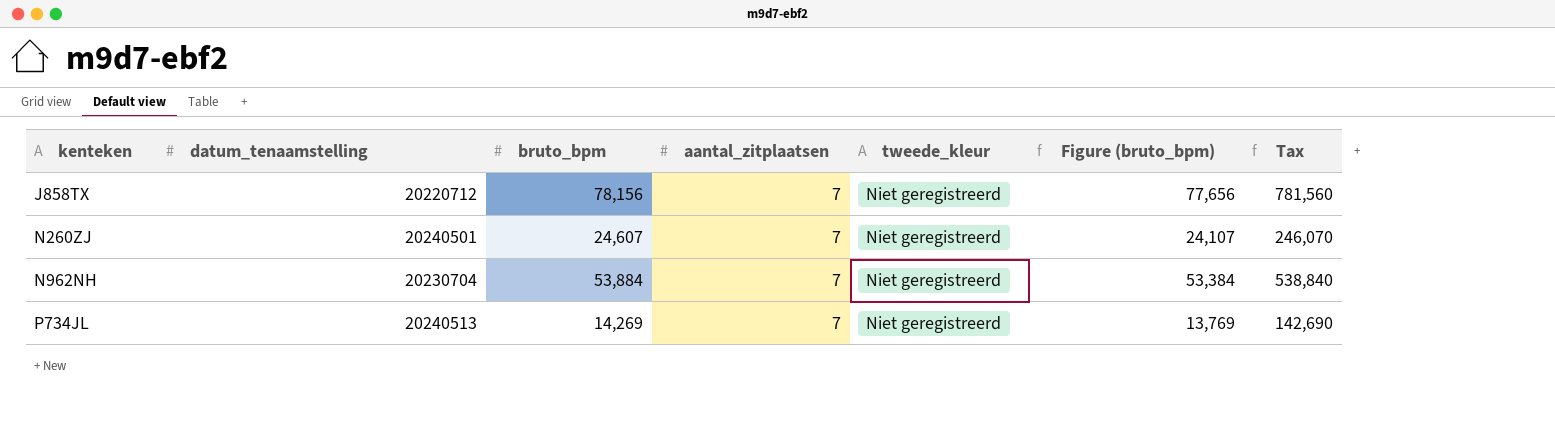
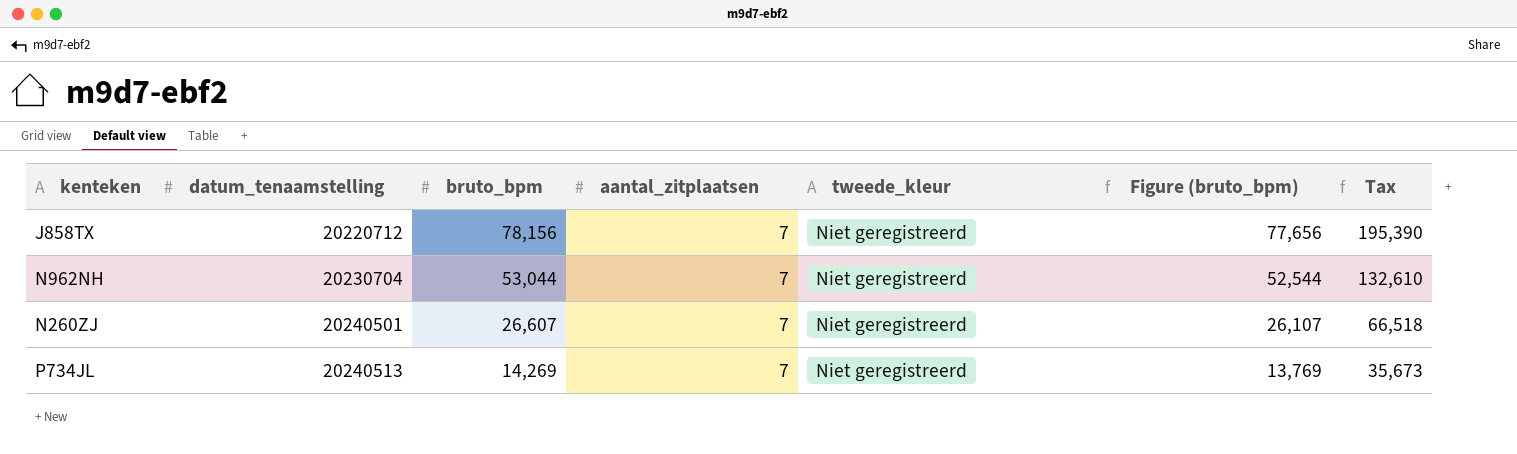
row order: kenteken ascending -> datum_tenaamstelling ascending
column Tax | formula: [bruto_bpm] * 10 -> [bruto_bpm] * 2.5
N962NH | bruto_bpm: 53,884 -> 53,044
N962NH | Figure (bruto_bpm): 53,384 -> 52,544
N260ZJ | bruto_bpm: 24,607 -> 26,607
N260ZJ | Figure (bruto_bpm): 24,107 -> 26,107

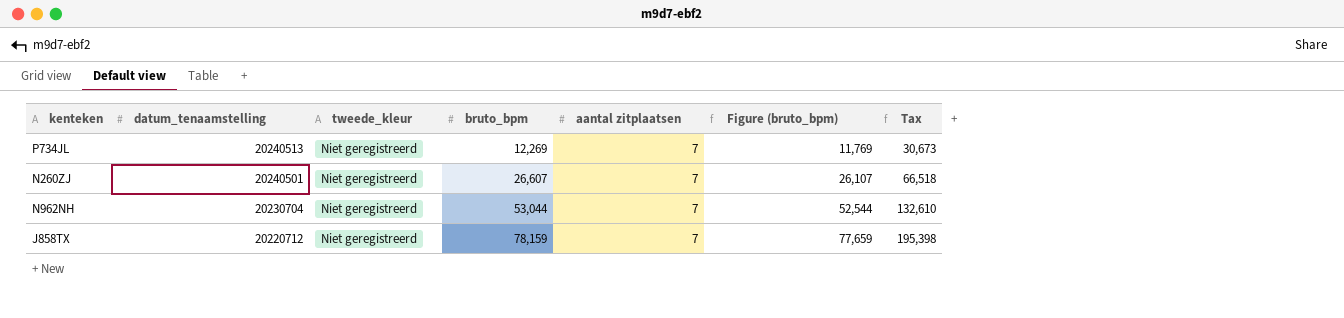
row order: datum_tenaamstelling ascending -> datum_tenaamstelling descending
column tweede_kleur | position: 5 -> 3
column name: aantal_zitplaatsen -> aantal zitplaatsen
P734JL | bruto_bpm: 14,269 -> 12,269
P734JL | Figure (bruto_bpm): 13,769 -> 11,769
P734JL | Tax: 35,673 -> 30,673
J858TX | bruto_bpm: 78,156 -> 78,159
J858TX | Figure (bruto_bpm): 77,656 -> 77,659
J858TX | Tax: 195,390 -> 195,398

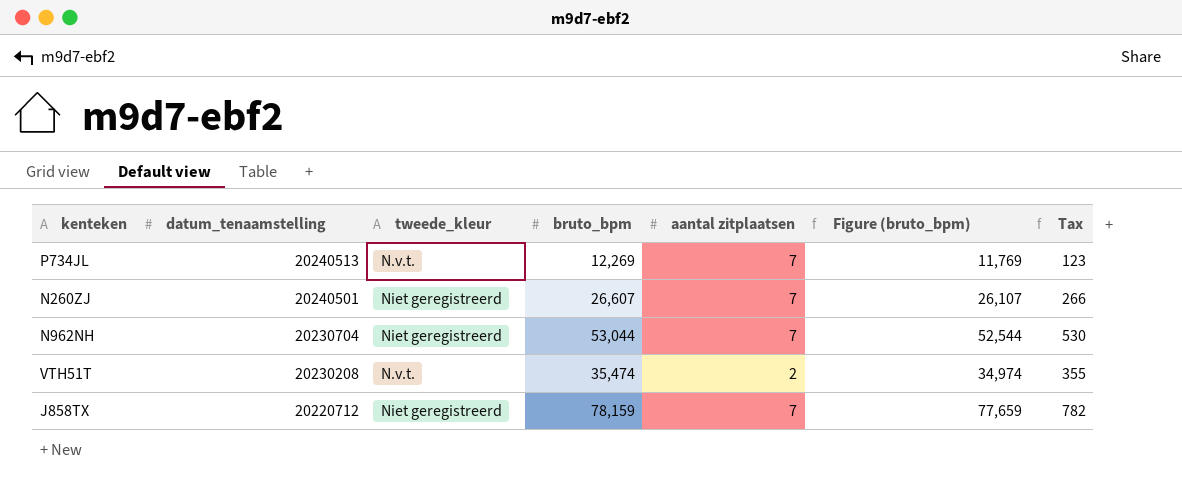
column Tax | formula: [bruto_bpm] * 2.5 -> [bruto_bpm] * 0.01
P734JL | tweede_kleur: Niet geregistreerd -> N.v.t.
row VTH51T: none -> 20230208 | N.v.t. | 35,474 | 2 | 34,974 | 355

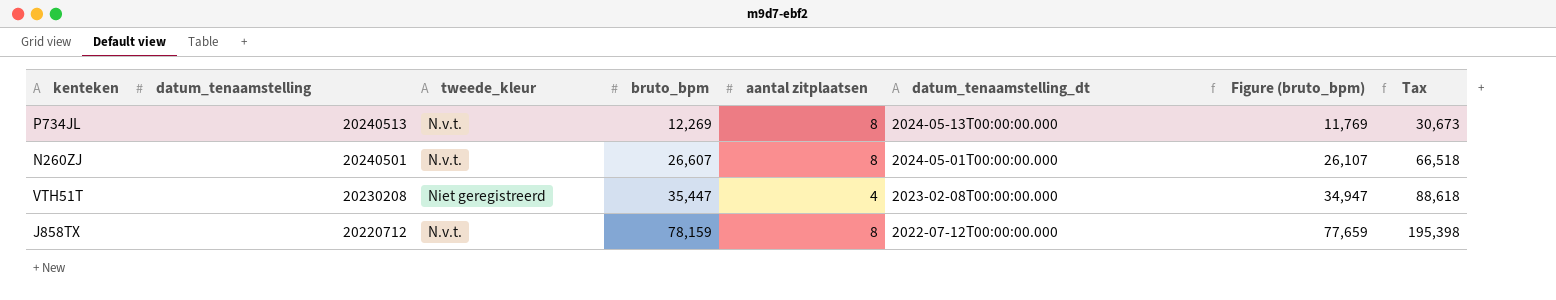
column datum_tenaamstelling_dt | position: none -> 6
column Tax | formula: [bruto_bpm] * 0.01 -> [bruto_bpm] * 2.5
row N962NH: 20230704 | Niet geregistreerd | 53,044 | 7 | 52,544 | 530 -> none
P734JL | aantal zitplaatsen: 7 -> 8
N260ZJ | tweede_kleur: Niet geregistreerd -> N.v.t.
N260ZJ | aantal zitplaatsen: 7 -> 8
VTH51T | tweede_kleur: N.v.t. -> Niet geregistreerd
VTH51T | bruto_bpm: 35,474 -> 35,447
VTH51T | aantal zitplaatsen: 2 -> 4
VTH51T | Figure (bruto_bpm): 34,974 -> 34,947
J858TX | tweede_kleur: Niet geregistreerd -> N.v.t.
J858TX | aantal zitplaatsen: 7 -> 8

